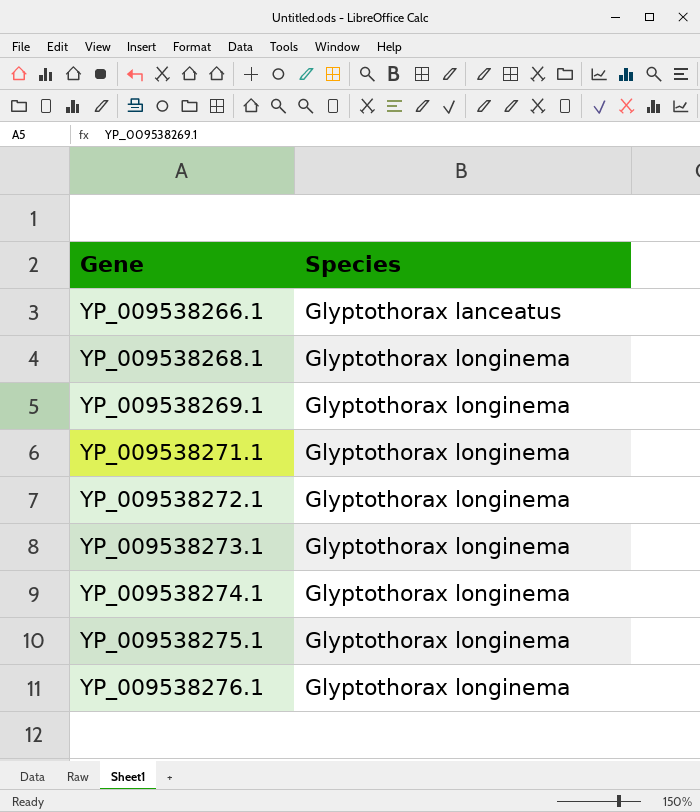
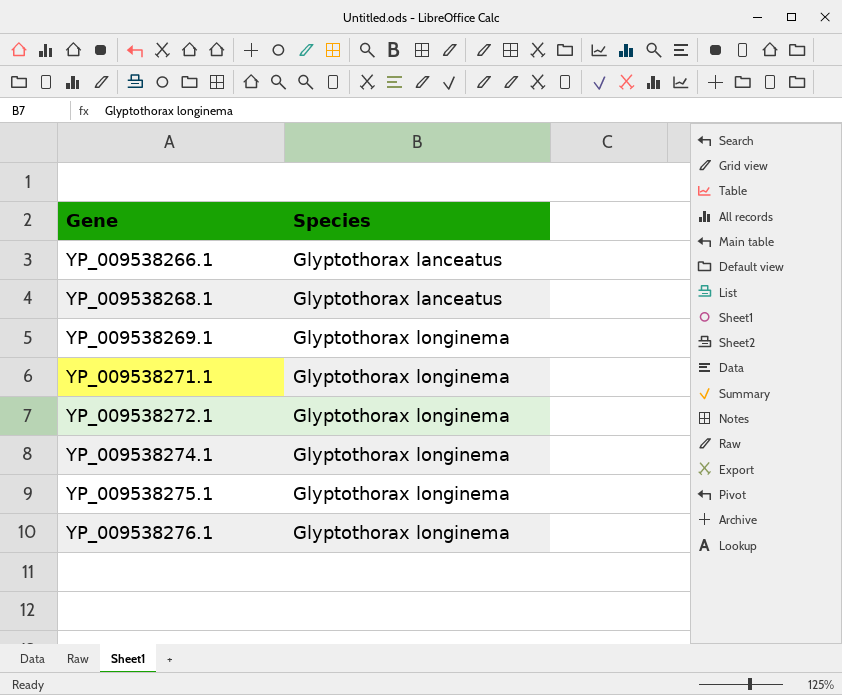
row YP_009538273.1: Glyptothorax longinema -> none
YP_009538268.1 | Species: Glyptothorax longinema -> Glyptothorax lanceatus

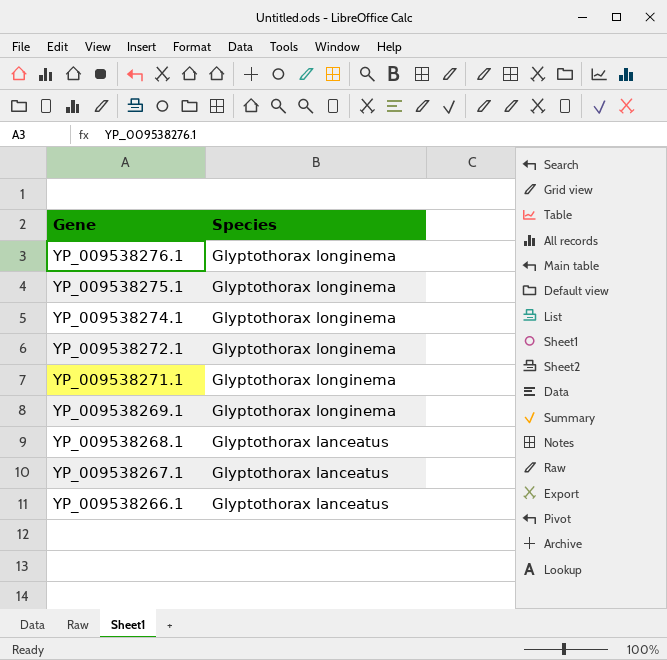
row order: Gene ascending -> Gene descending
row YP_009538267.1: none -> Glyptothorax lanceatus

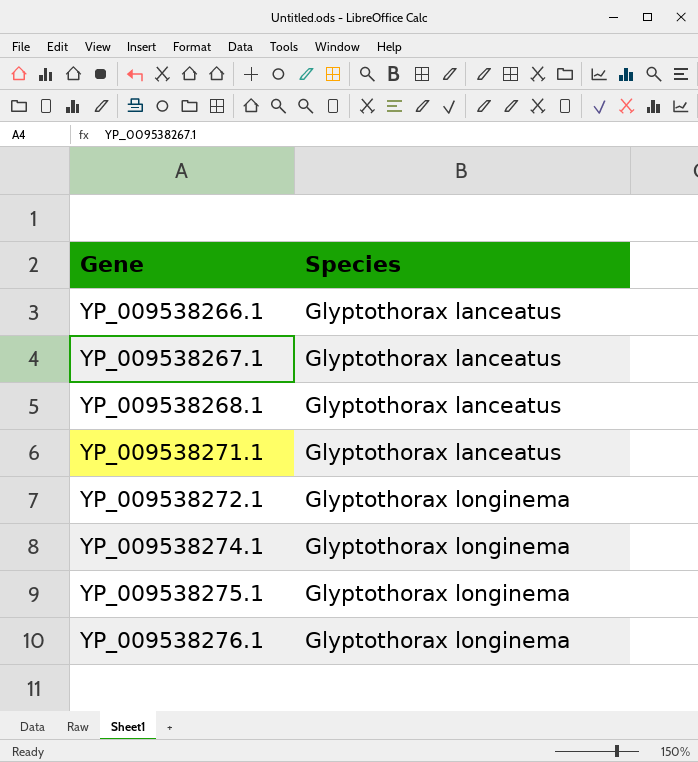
row order: Gene descending -> Gene ascending
row YP_009538269.1: Glyptothorax longinema -> none
YP_009538271.1 | Species: Glyptothorax longinema -> Glyptothorax lanceatus

